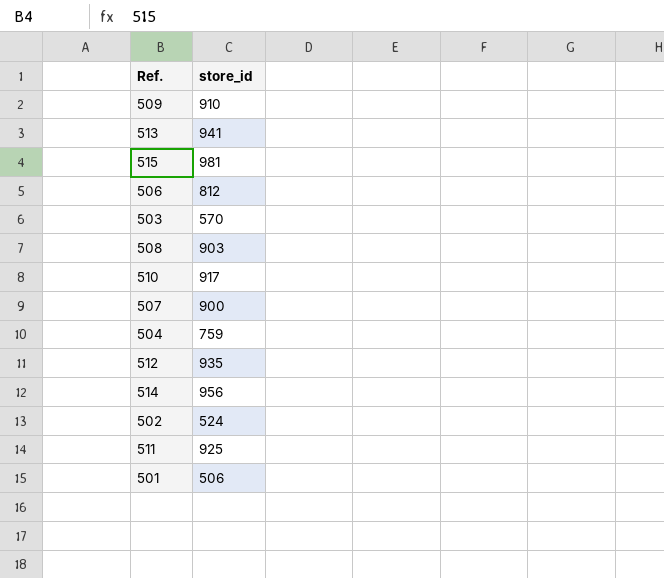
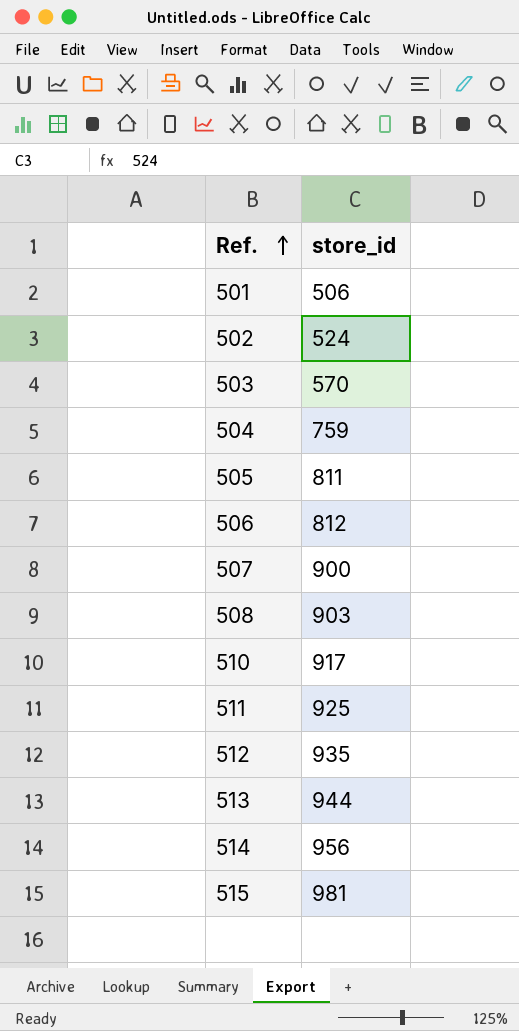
row order: none -> Ref. ascending
row 509: 910 -> none
row 505: none -> 811
513 | store_id: 941 -> 944

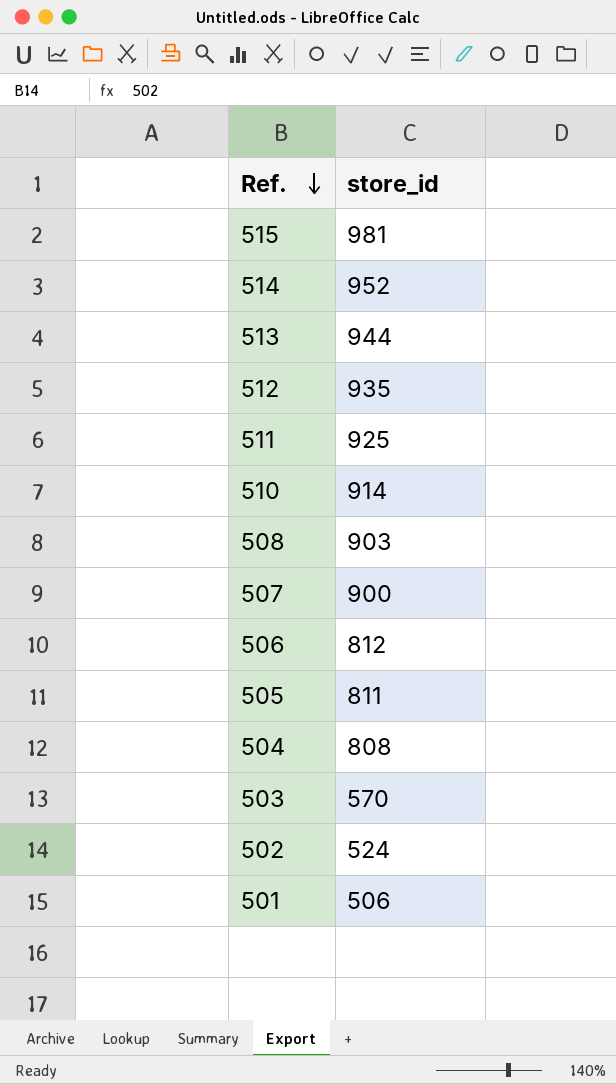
row order: Ref. ascending -> Ref. descending
514 | store_id: 956 -> 952
510 | store_id: 917 -> 914
504 | store_id: 759 -> 808

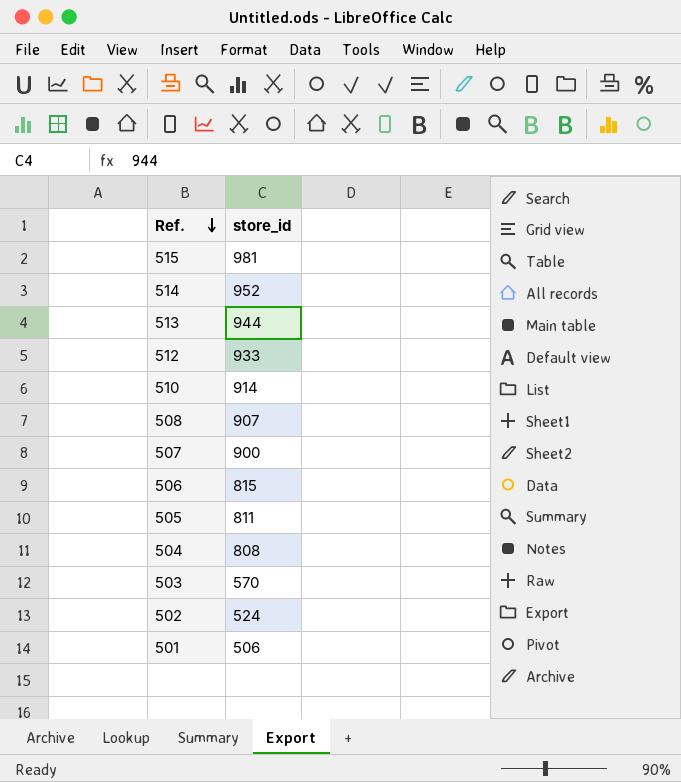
row 511: 925 -> none
512 | store_id: 935 -> 933
508 | store_id: 903 -> 907
506 | store_id: 812 -> 815

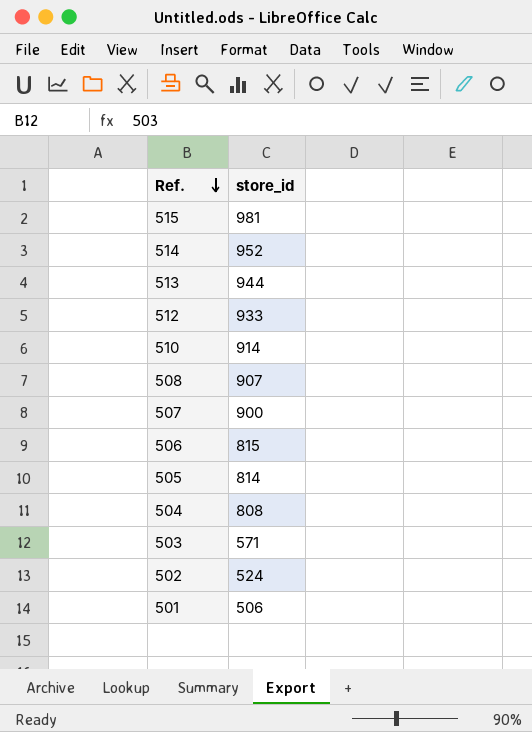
505 | store_id: 811 -> 814
503 | store_id: 570 -> 571

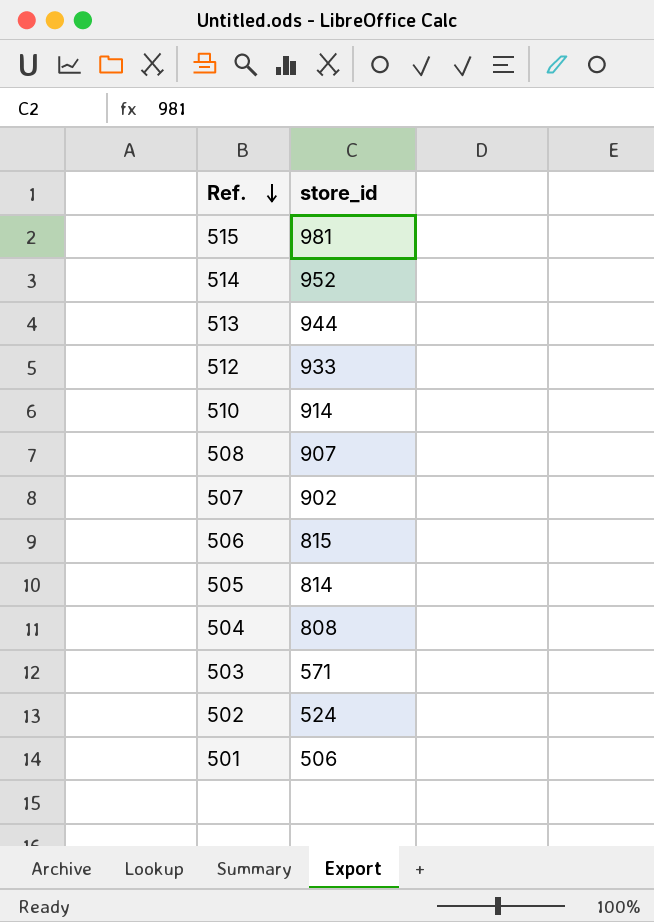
507 | store_id: 900 -> 902

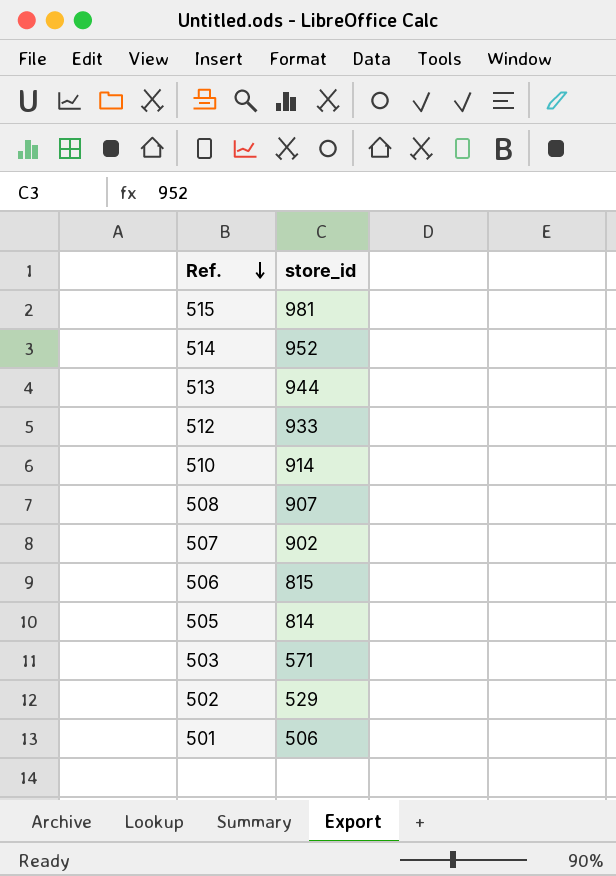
row 504: 808 -> none
502 | store_id: 524 -> 529

